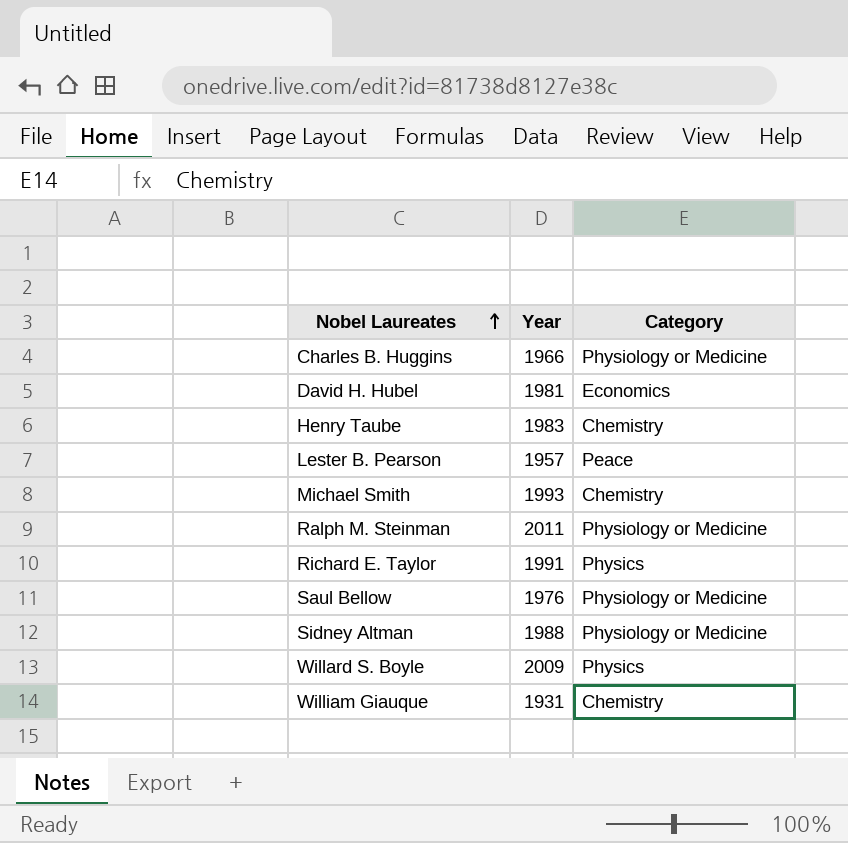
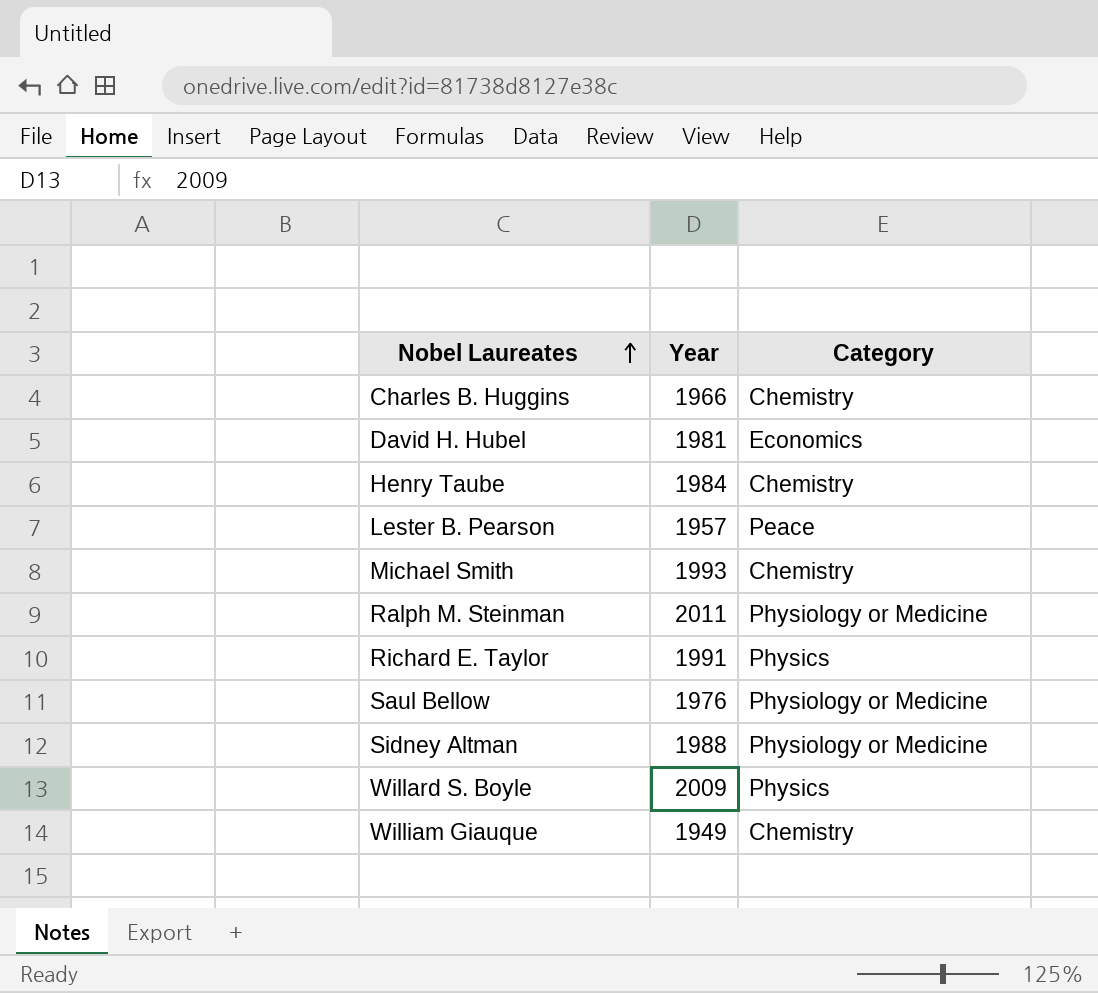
Charles B. Huggins | Category: Physiology or Medicine -> Chemistry
Henry Taube | Year: 1983 -> 1984
William Giauque | Year: 1931 -> 1949

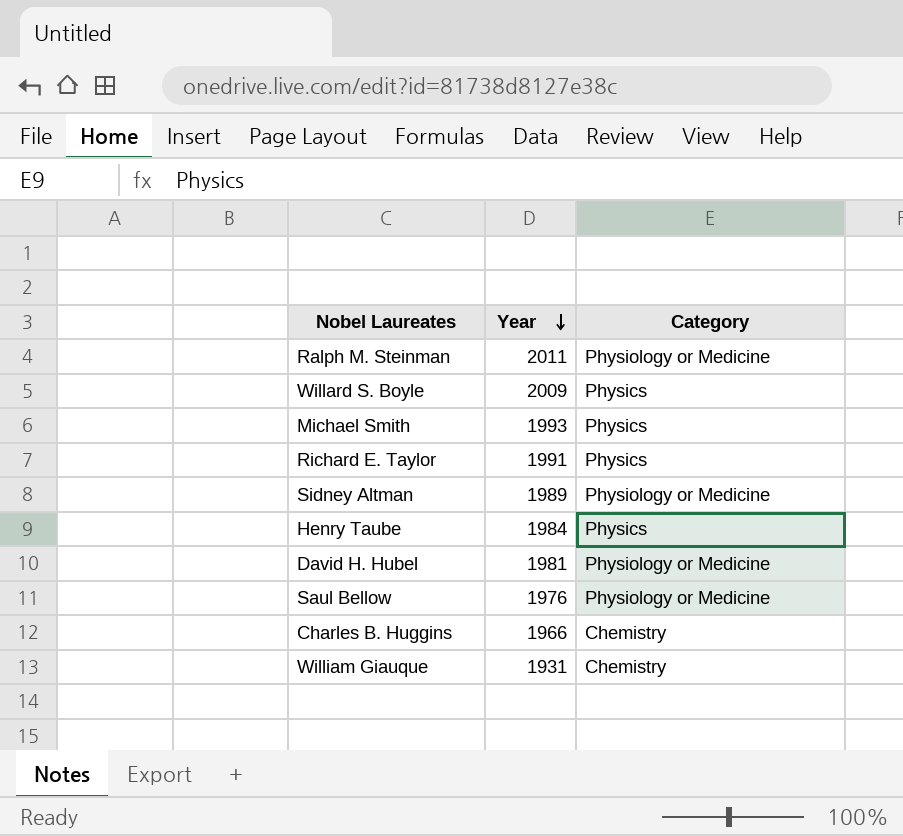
row order: Nobel Laureates ascending -> Year descending
row Lester B. Pearson: 1957 | Peace -> none
Michael Smith | Category: Chemistry -> Physics
Sidney Altman | Year: 1988 -> 1989
Henry Taube | Category: Chemistry -> Physics
David H. Hubel | Category: Economics -> Physiology or Medicine
William Giauque | Year: 1949 -> 1931

